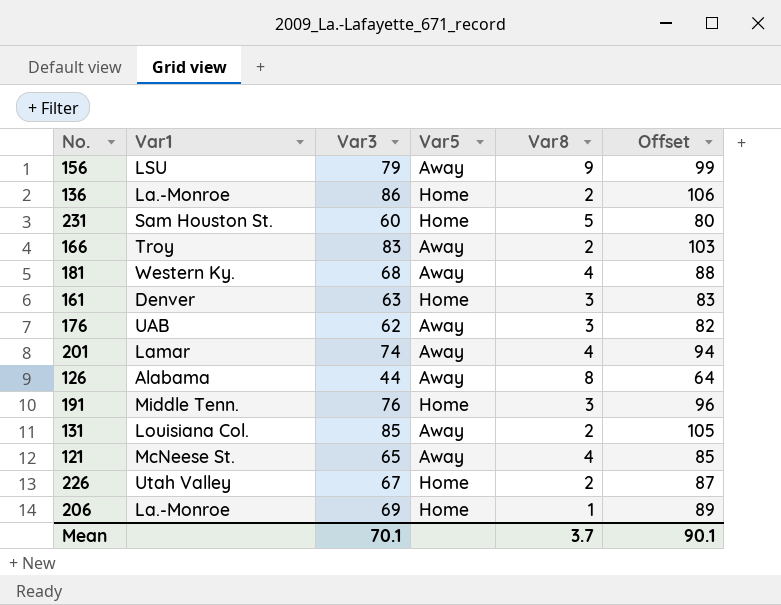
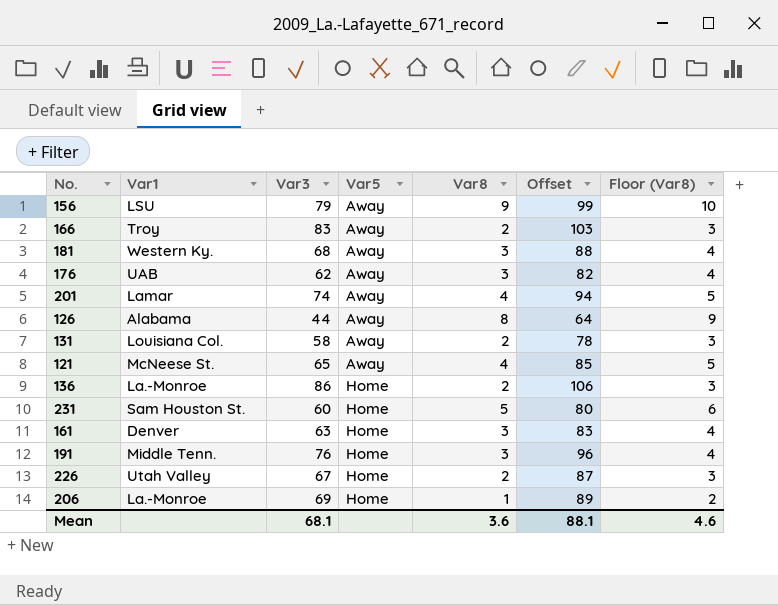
row order: none -> Var5 ascending
column Floor (Var8) | formula: none -> [Var8] + 1
181 | Var8: 4 -> 3
131 | Var3: 85 -> 58
131 | Offset: 105 -> 78
Mean | Var3: 70.1 -> 68.1
Mean | Var8: 3.7 -> 3.6
Mean | Offset: 90.1 -> 88.1

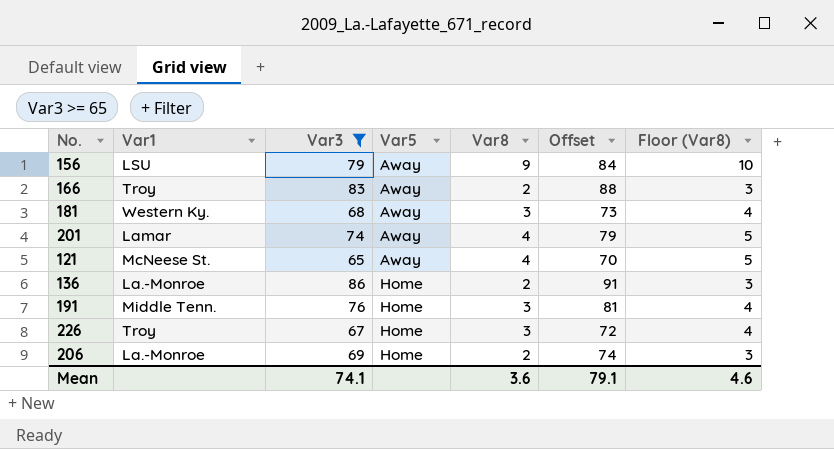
filter: none -> Var3 >= 65
column Offset | formula: [Var3] + 20 -> [Var3] + 5
226 | Var1: Utah Valley -> Troy
226 | Var8: 2 -> 3
226 | Floor (Var8): 3 -> 4
206 | Var8: 1 -> 2
206 | Floor (Var8): 2 -> 3
Mean | Var3: 68.1 -> 74.1
Mean | Offset: 88.1 -> 79.1

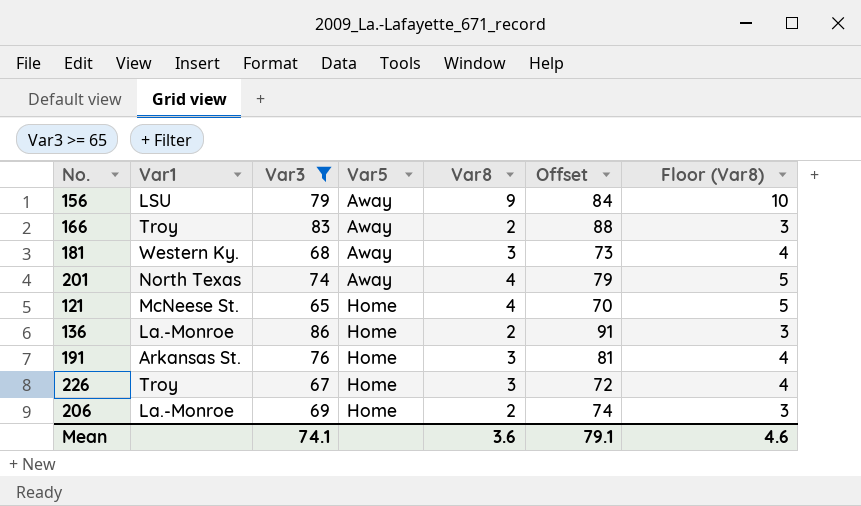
201 | Var1: Lamar -> North Texas
121 | Var5: Away -> Home
191 | Var1: Middle Tenn. -> Arkansas St.

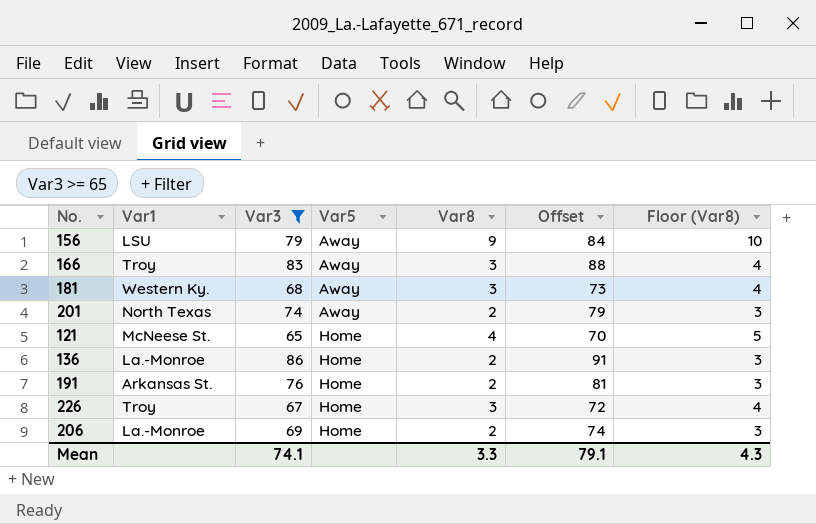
166 | Var8: 2 -> 3
166 | Floor (Var8): 3 -> 4
201 | Var8: 4 -> 2
201 | Floor (Var8): 5 -> 3
191 | Var8: 3 -> 2
191 | Floor (Var8): 4 -> 3
Mean | Var8: 3.6 -> 3.3
Mean | Floor (Var8): 4.6 -> 4.3

